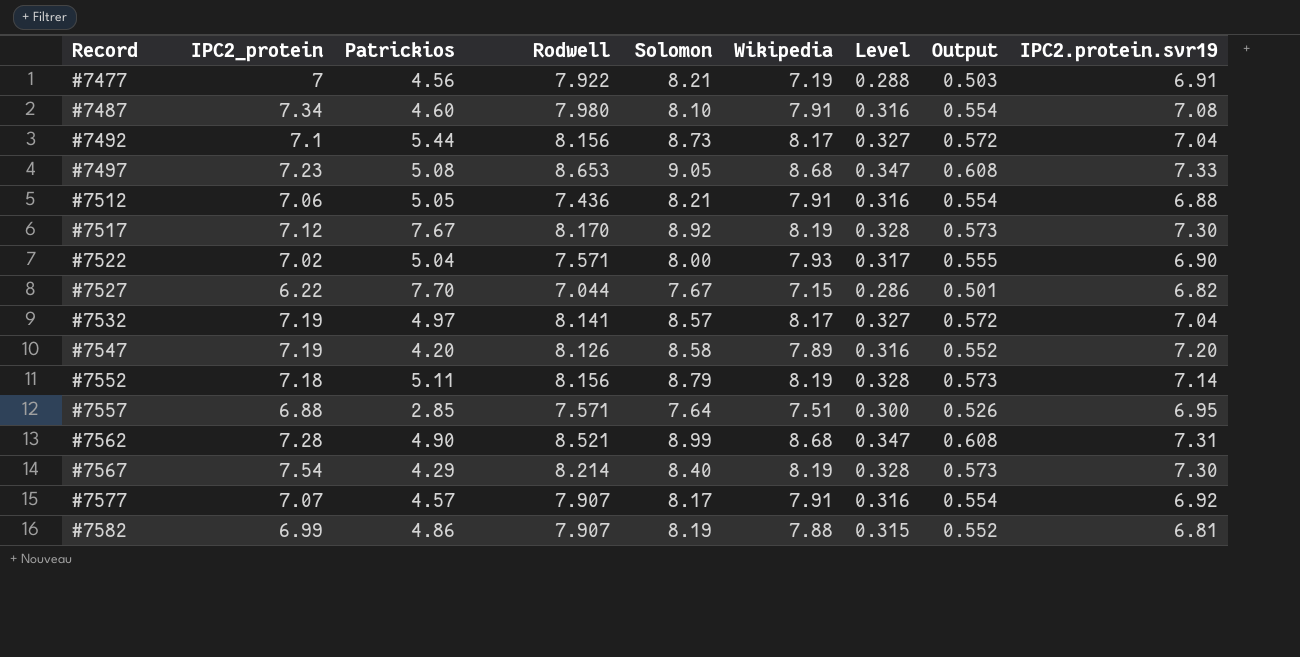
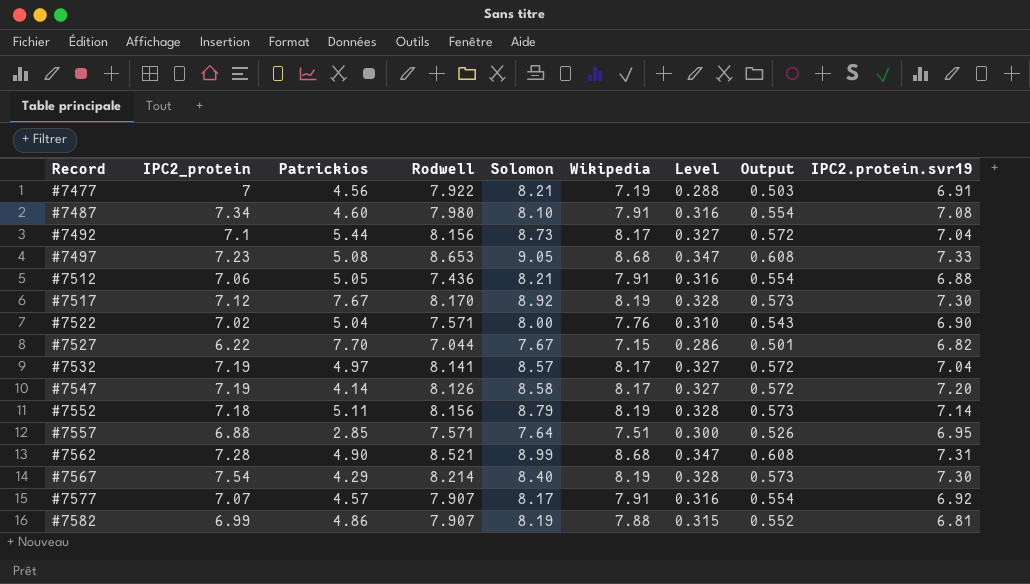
#7522 | Wikipedia: 7.93 -> 7.76
#7522 | Level: 0.317 -> 0.310
#7522 | Output: 0.555 -> 0.543
#7547 | Patrickios: 4.20 -> 4.14
#7547 | Wikipedia: 7.89 -> 8.17
#7547 | Level: 0.316 -> 0.327
#7547 | Output: 0.552 -> 0.572

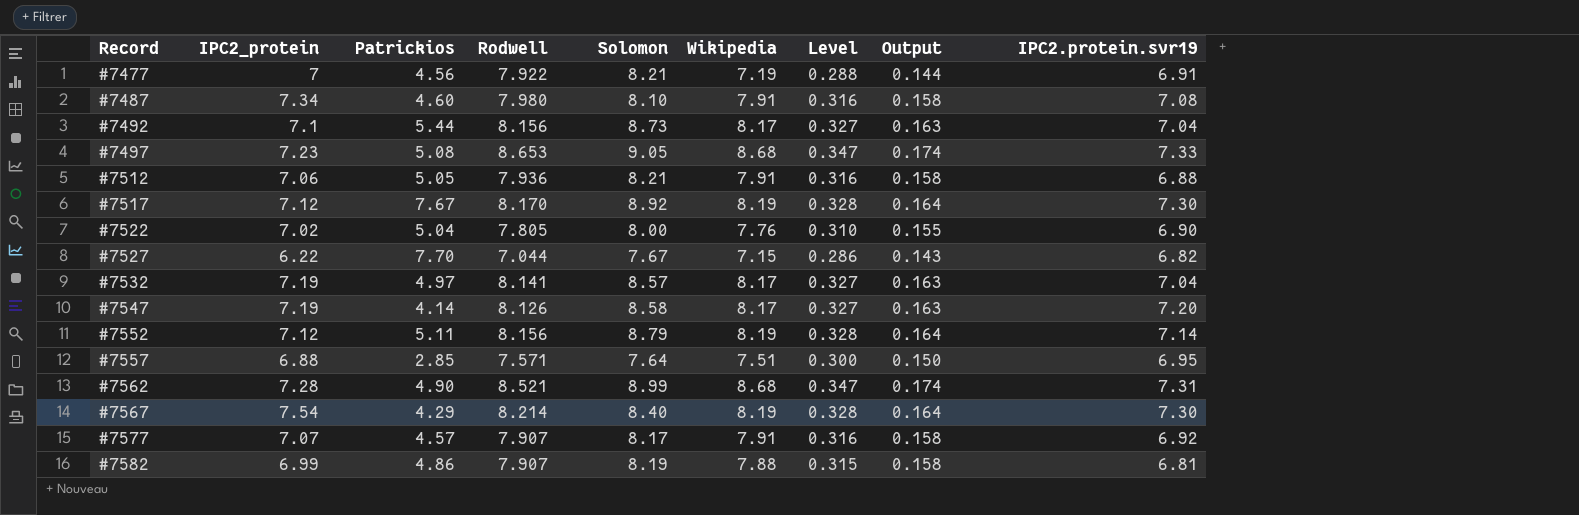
column Output | formula: [Wikipedia] * 0.07 -> [Wikipedia] * 0.02
#7512 | Rodwell: 7.436 -> 7.936
#7522 | Rodwell: 7.571 -> 7.805
#7552 | IPC2_protein: 7.18 -> 7.12

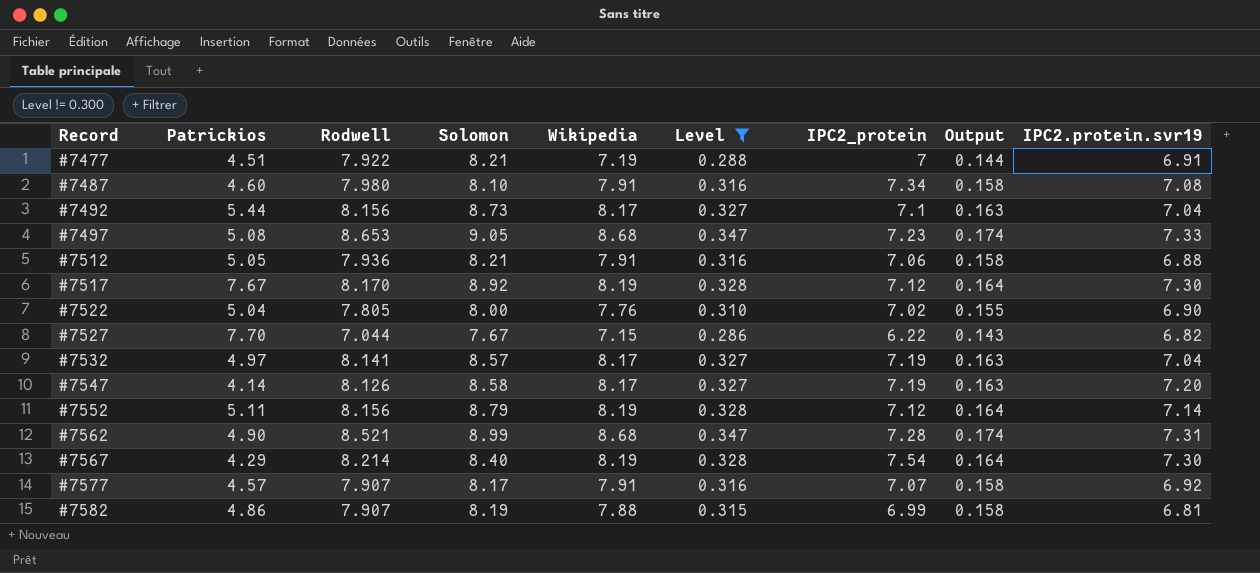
filter: none -> Level != 0.300
column IPC2_protein | position: 2 -> 7
#7477 | Patrickios: 4.56 -> 4.51

